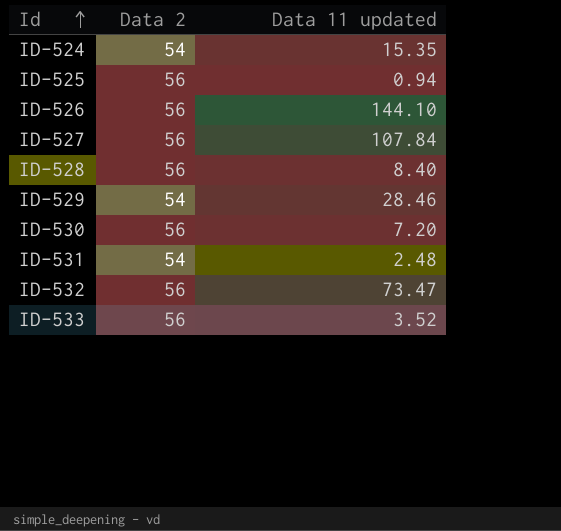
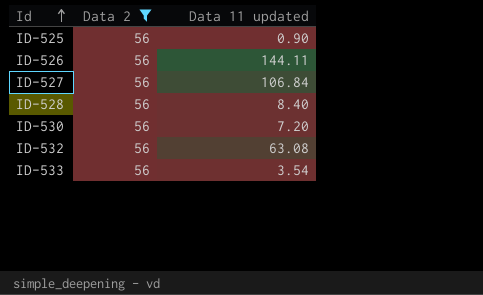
filter: none -> Data 2 = 56
ID-525 | Data 11 updated: 0.94 -> 0.90
ID-526 | Data 11 updated: 144.10 -> 144.11
ID-527 | Data 11 updated: 107.84 -> 106.84
ID-532 | Data 11 updated: 73.47 -> 63.08
ID-533 | Data 11 updated: 3.52 -> 3.54

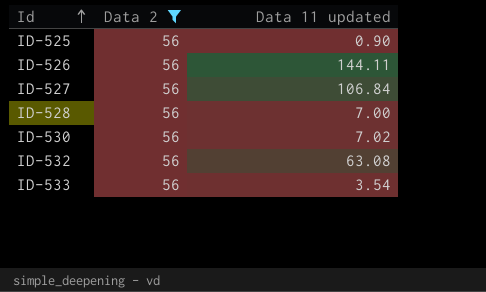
ID-528 | Data 11 updated: 8.40 -> 7.00
ID-530 | Data 11 updated: 7.20 -> 7.02

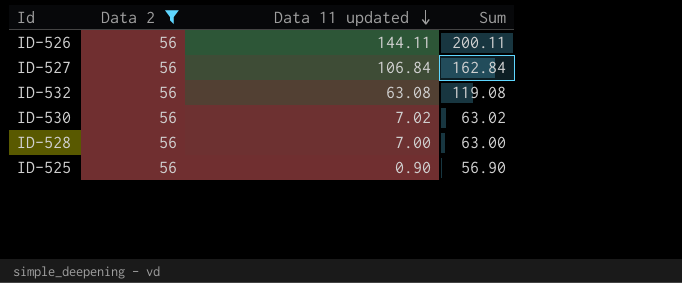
row order: Id ascending -> Data 11 updated descending
column Sum | formula: none -> [Data 2] + [Data 11 updated]
row ID-533: 56 | 3.54 -> none

